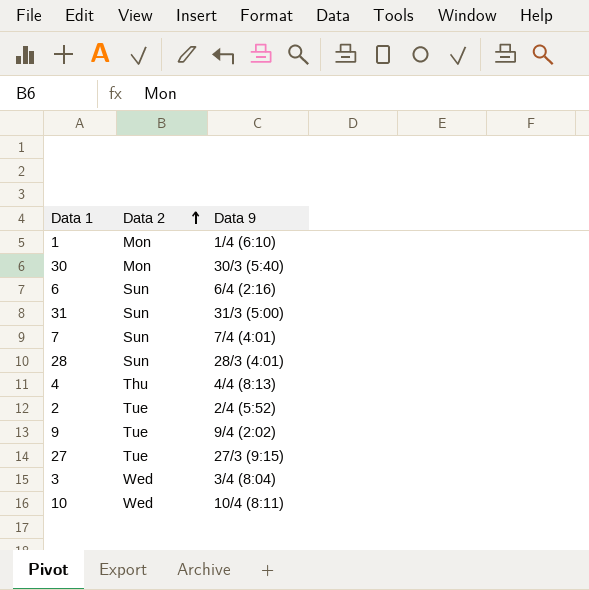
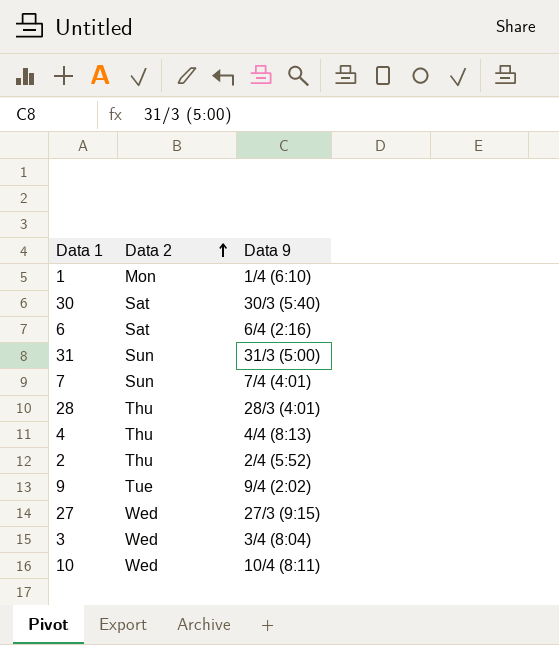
30 | Data 2: Mon -> Sat
6 | Data 2: Sun -> Sat
28 | Data 2: Sun -> Thu
2 | Data 2: Tue -> Thu
27 | Data 2: Tue -> Wed

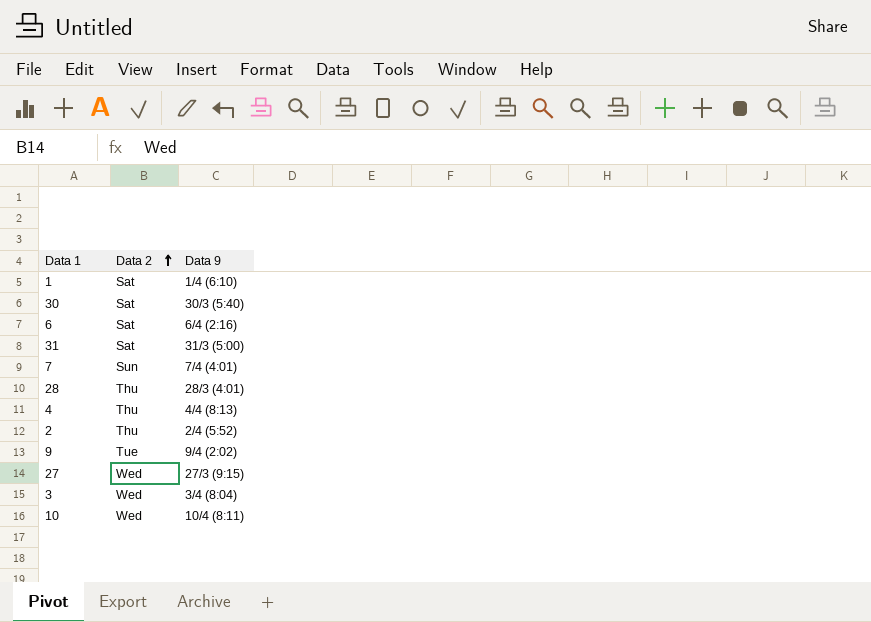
1 | Data 2: Mon -> Sat
31 | Data 2: Sun -> Sat

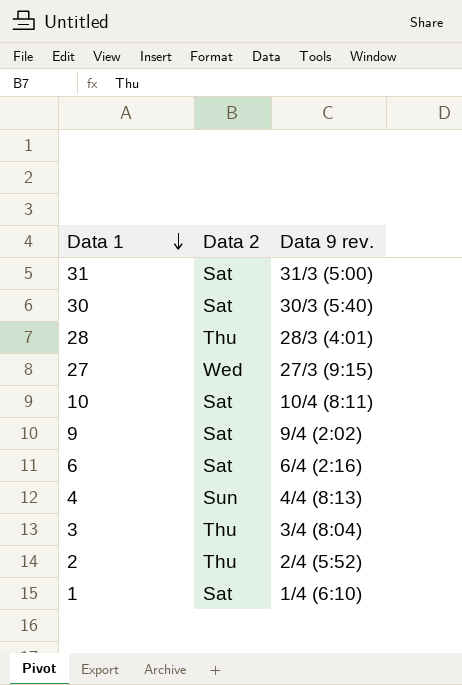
row order: Data 2 ascending -> Data 1 descending
column name: Data 9 -> Data 9 rev.
row 7: Sun | 7/4 (4:01) -> none
10 | Data 2: Wed -> Sat
9 | Data 2: Tue -> Sat
4 | Data 2: Thu -> Sun
3 | Data 2: Wed -> Thu

